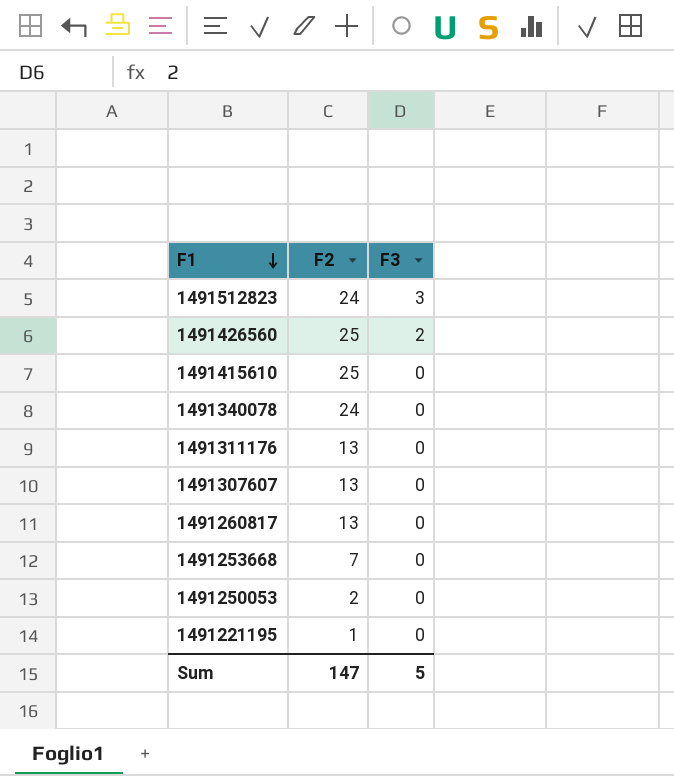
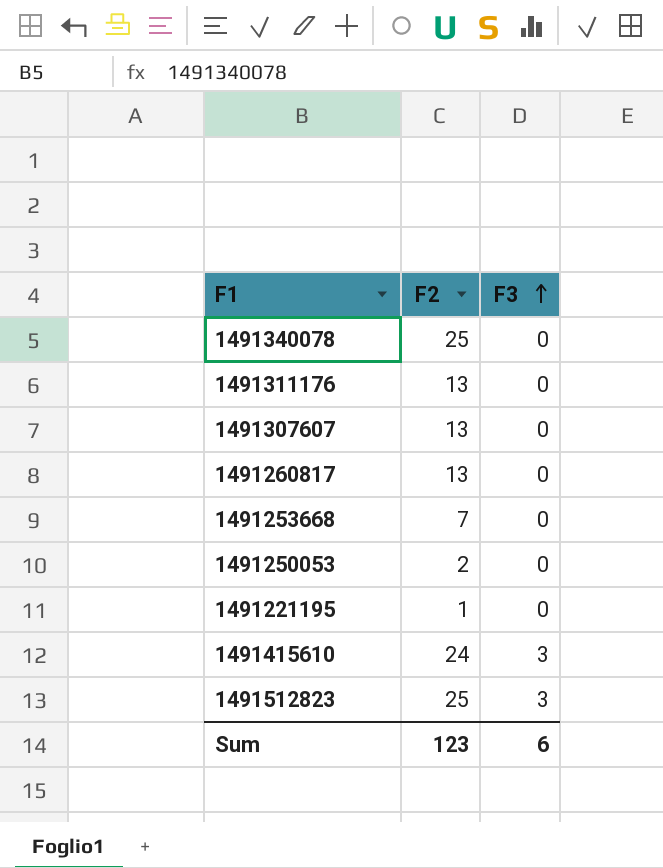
row order: F1 descending -> F3 ascending
row 1491426560: 25 | 2 -> none
1491340078 | F2: 24 -> 25
1491415610 | F2: 25 -> 24
1491415610 | F3: 0 -> 3
1491512823 | F2: 24 -> 25
Sum | F2: 147 -> 123
Sum | F3: 5 -> 6

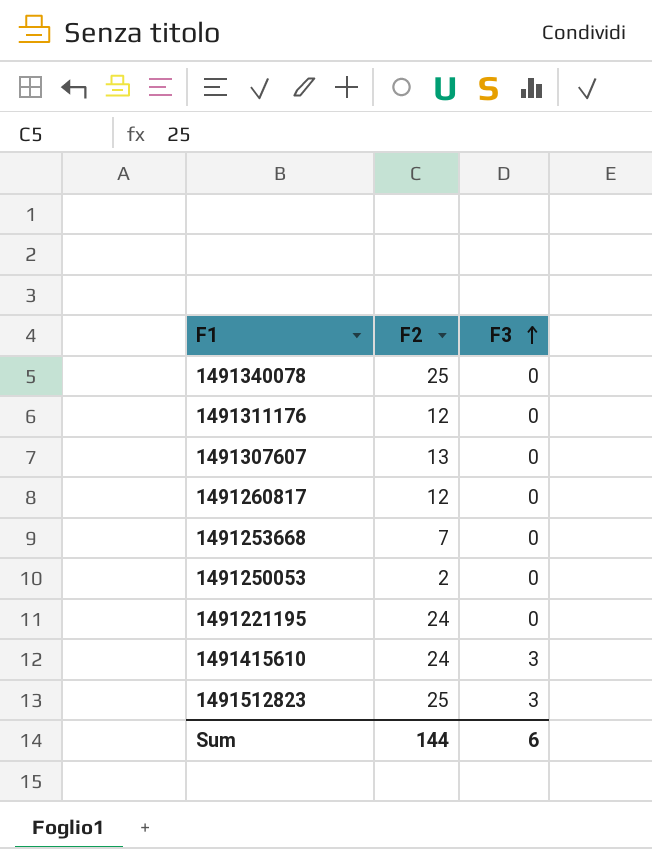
1491311176 | F2: 13 -> 12
1491260817 | F2: 13 -> 12
1491221195 | F2: 1 -> 24
Sum | F2: 123 -> 144

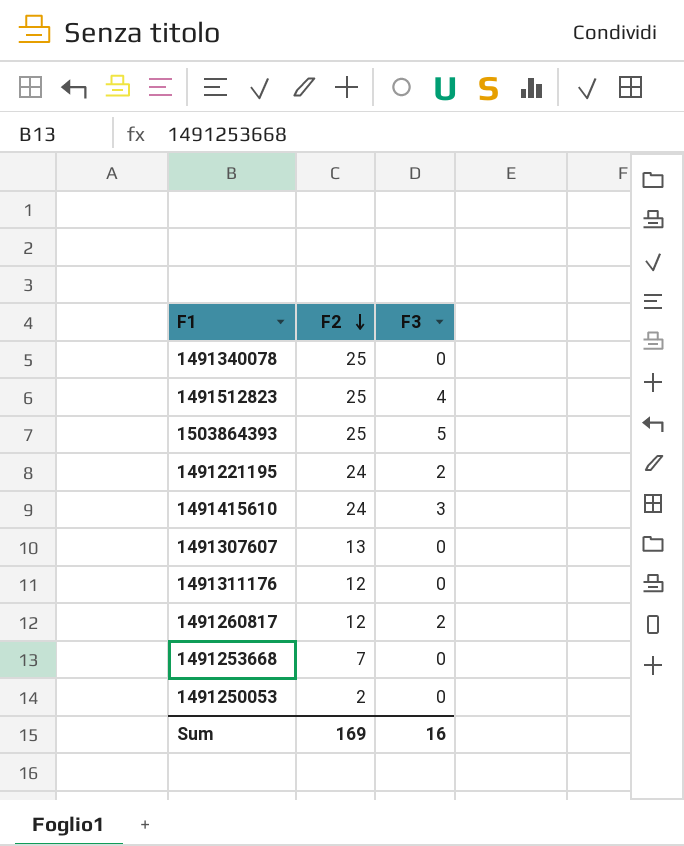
row order: F3 ascending -> F2 descending
1491512823 | F3: 3 -> 4
row 1503864393: none -> 25 | 5
1491221195 | F3: 0 -> 2
1491260817 | F3: 0 -> 2
Sum | F2: 144 -> 169
Sum | F3: 6 -> 16

